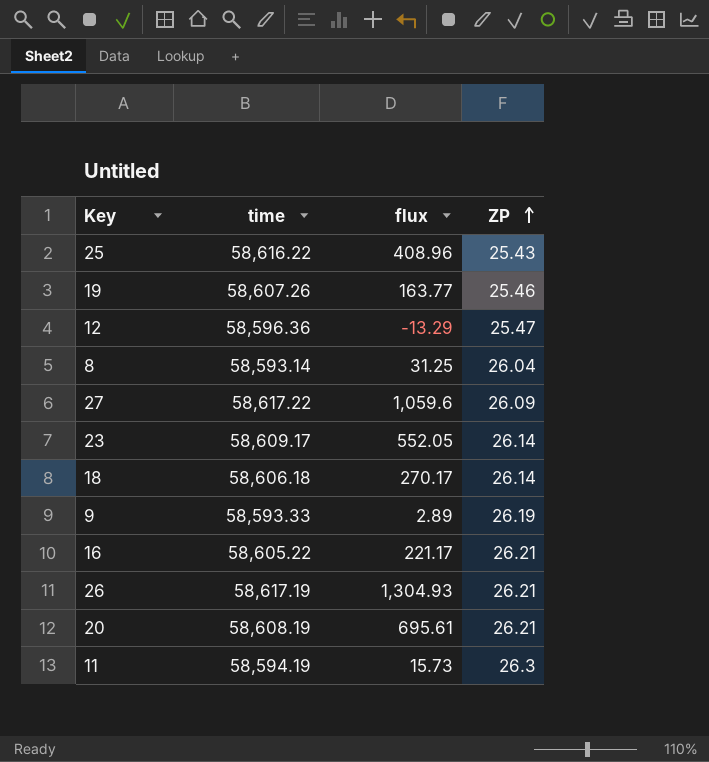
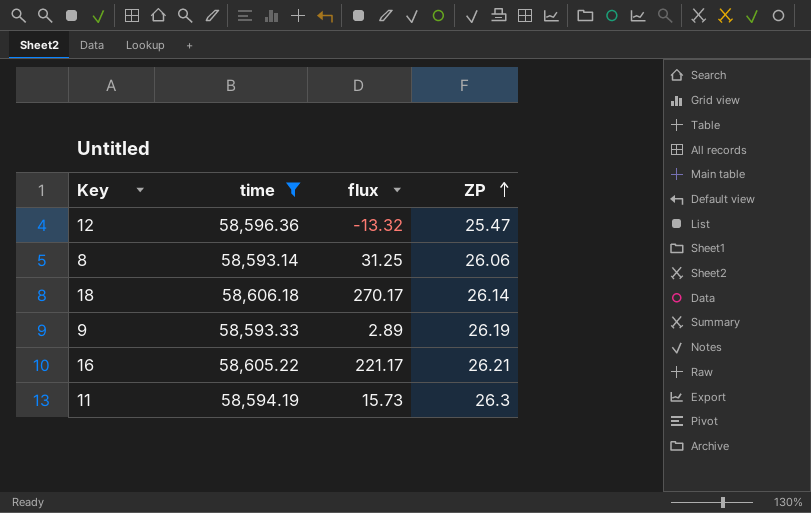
filter: none -> time <= 58,606.18
12 | flux: -13.29 -> -13.32
8 | ZP: 26.04 -> 26.06

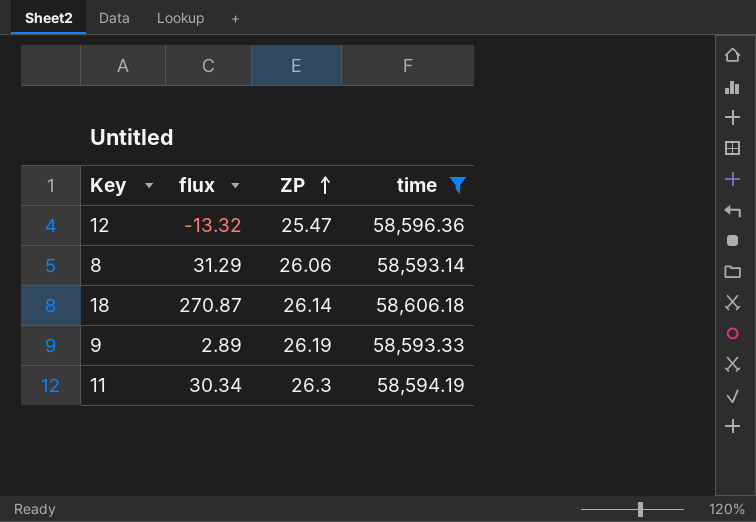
column time | position: 2 -> 4
row 16: 58,605.22 | 221.17 | 26.21 -> none
8 | flux: 31.25 -> 31.29
18 | flux: 270.17 -> 270.87
11 | flux: 15.73 -> 30.34

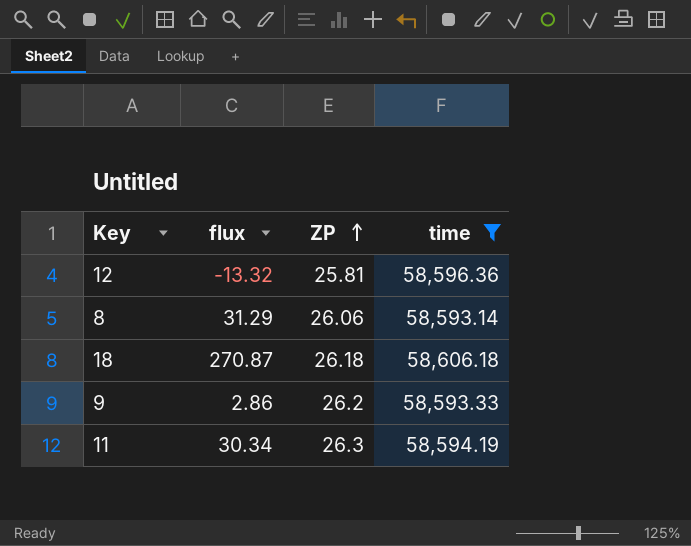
12 | ZP: 25.47 -> 25.81
18 | ZP: 26.14 -> 26.18
9 | flux: 2.89 -> 2.86
9 | ZP: 26.19 -> 26.2

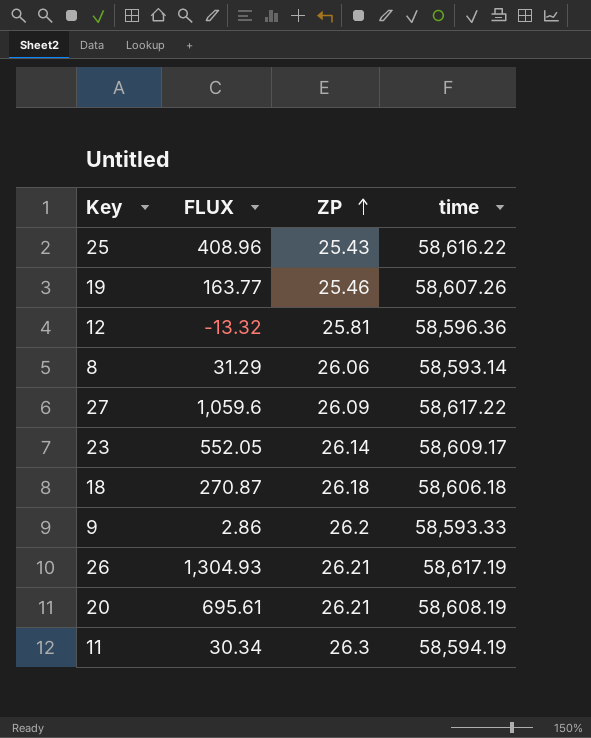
filter: time <= 58,606.18 -> none
column name: flux -> FLUX

